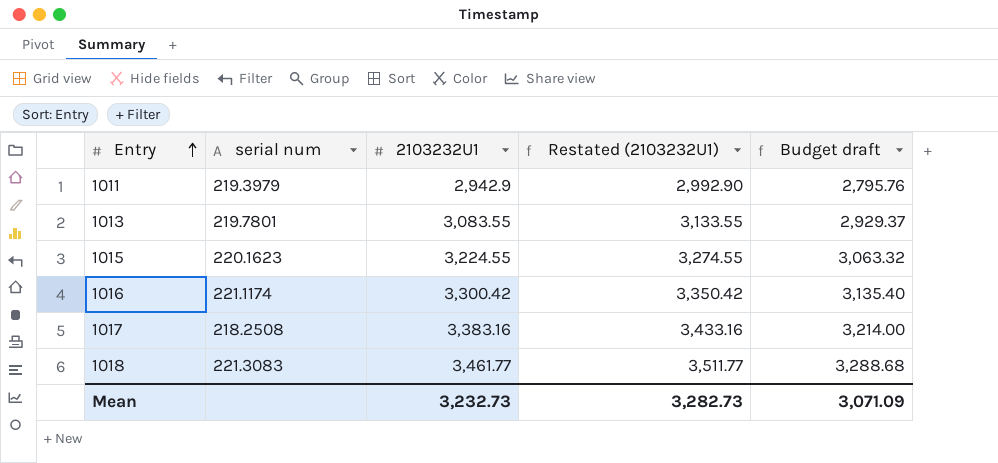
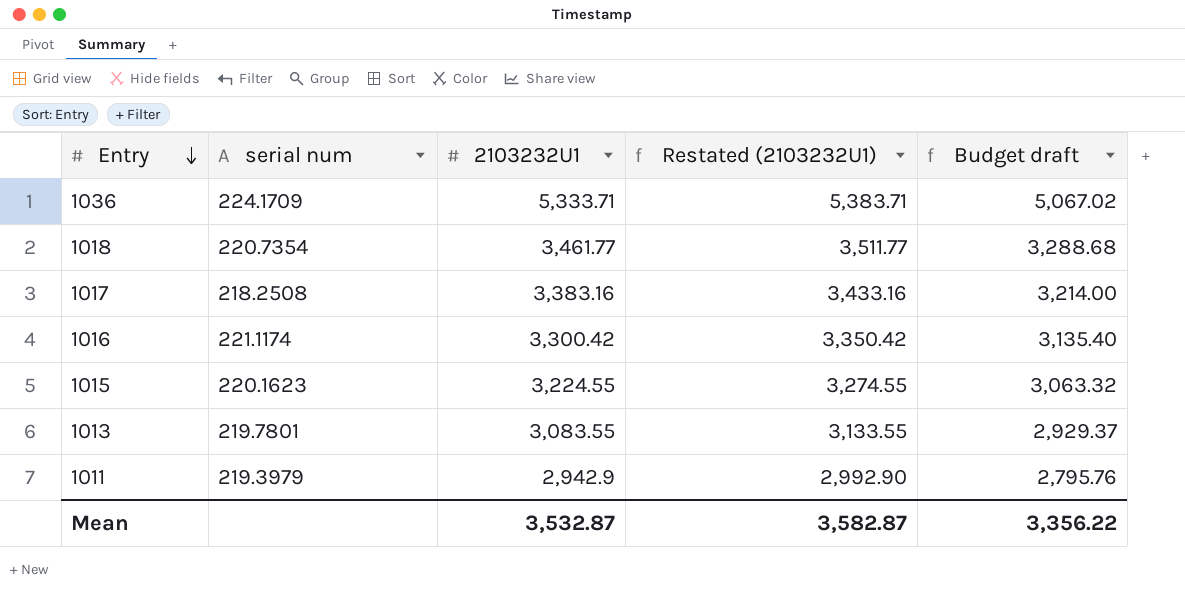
row order: Entry ascending -> Entry descending
row 1036: none -> 224.1709 | 5,333.71 | 5,383.71 | 5,067.02
1018 | serial num: 221.3083 -> 220.7354
Mean | 2103232U1: 3,232.73 -> 3,532.87
Mean | Restated (2103232U1): 3,282.73 -> 3,582.87
Mean | Budget draft: 3,071.09 -> 3,356.22

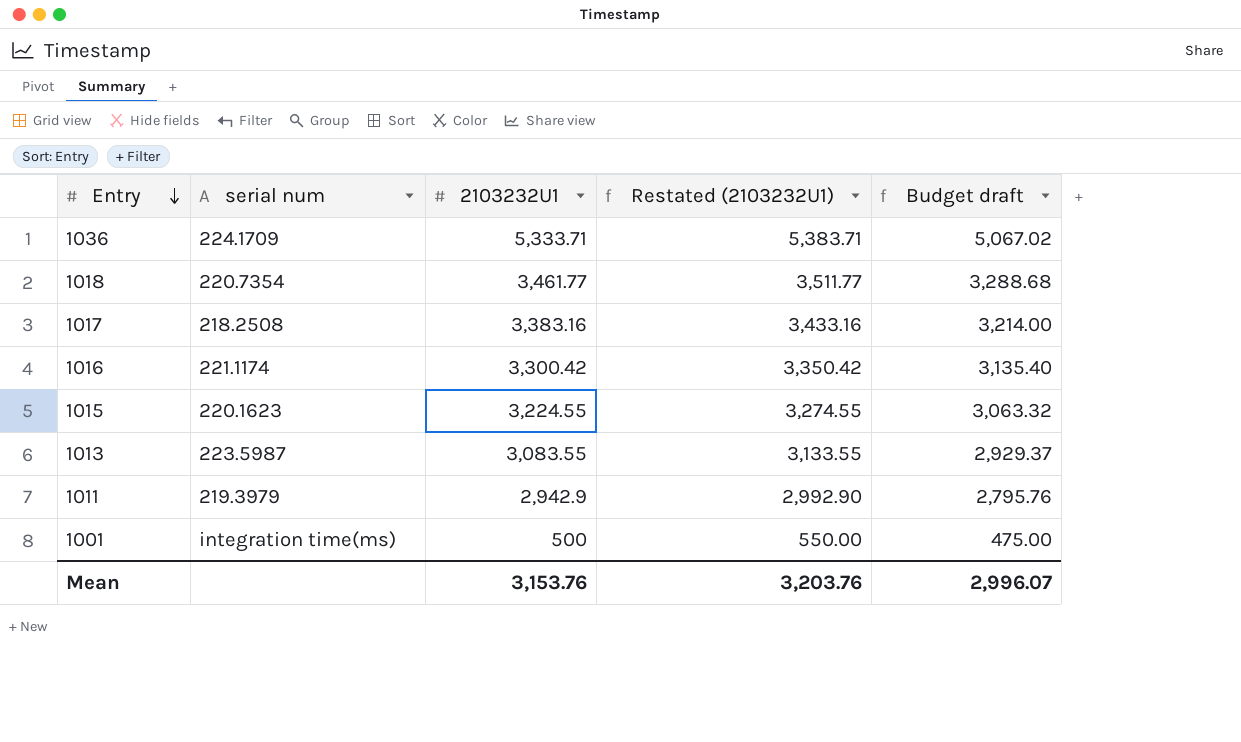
1013 | serial num: 219.7801 -> 223.5987
row 1001: none -> integration time(ms) | 500 | 550.00 | 475.00
Mean | 2103232U1: 3,532.87 -> 3,153.76
Mean | Restated (2103232U1): 3,582.87 -> 3,203.76
Mean | Budget draft: 3,356.22 -> 2,996.07

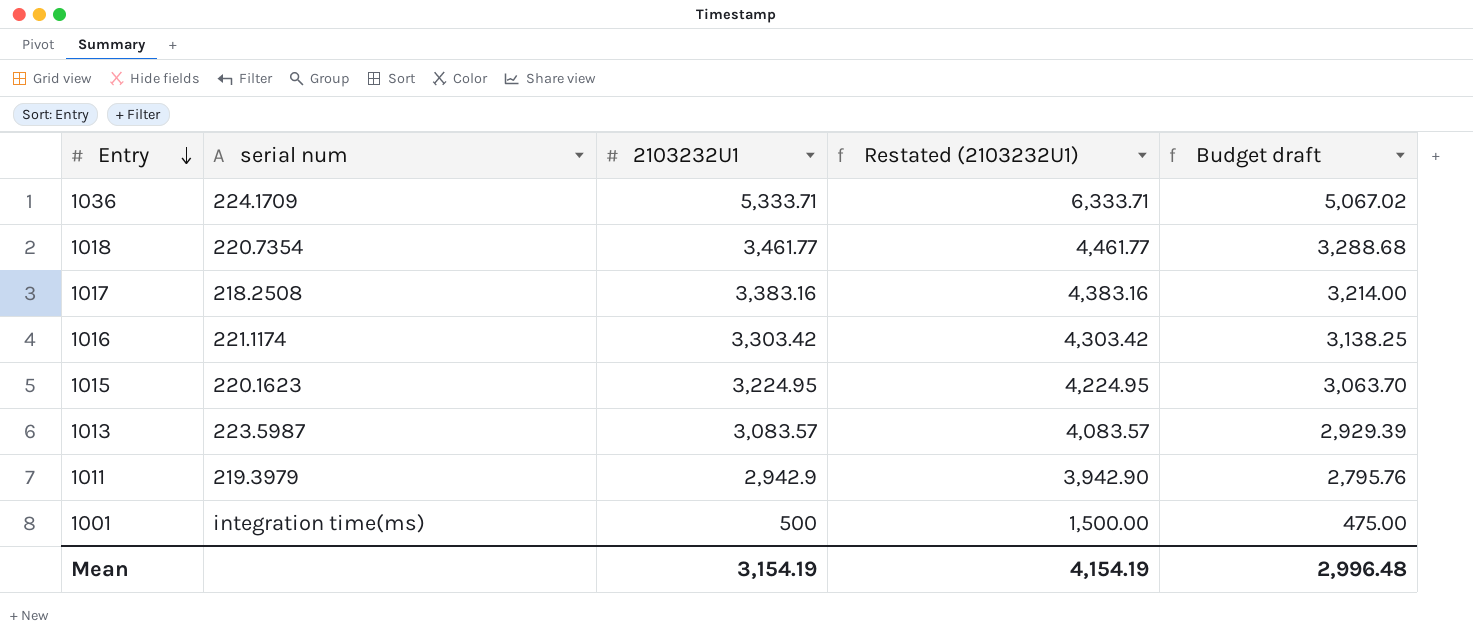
column Restated (2103232U1) | formula: [2103232U1] + 50 -> [2103232U1] + 1000
1016 | 2103232U1: 3,300.42 -> 3,303.42
1016 | Budget draft: 3,135.40 -> 3,138.25
1015 | 2103232U1: 3,224.55 -> 3,224.95
1015 | Budget draft: 3,063.32 -> 3,063.70
1013 | 2103232U1: 3,083.55 -> 3,083.57
1013 | Budget draft: 2,929.37 -> 2,929.39
Mean | 2103232U1: 3,153.76 -> 3,154.19
Mean | Restated (2103232U1): 3,203.76 -> 4,154.19
Mean | Budget draft: 2,996.07 -> 2,996.48

